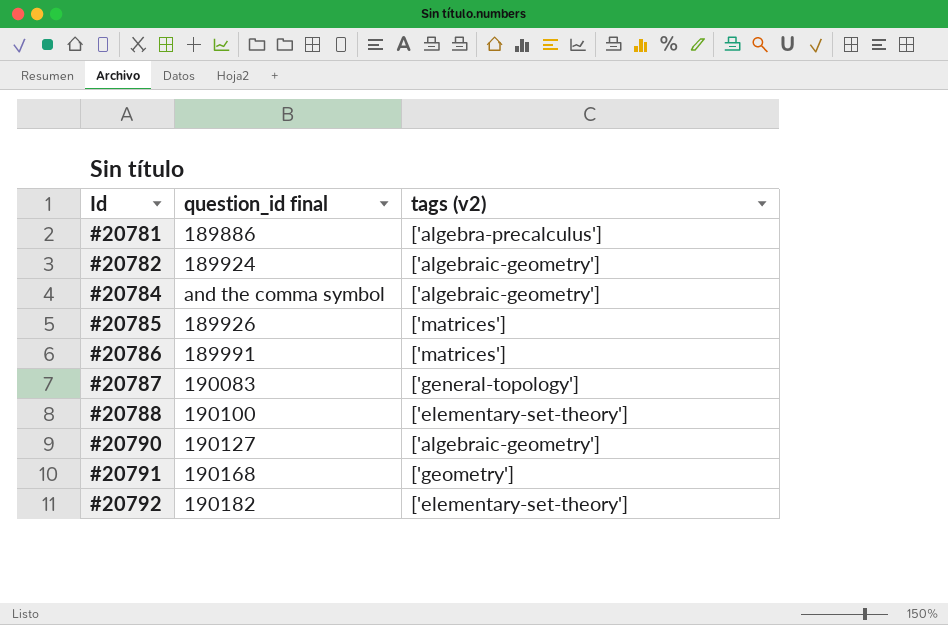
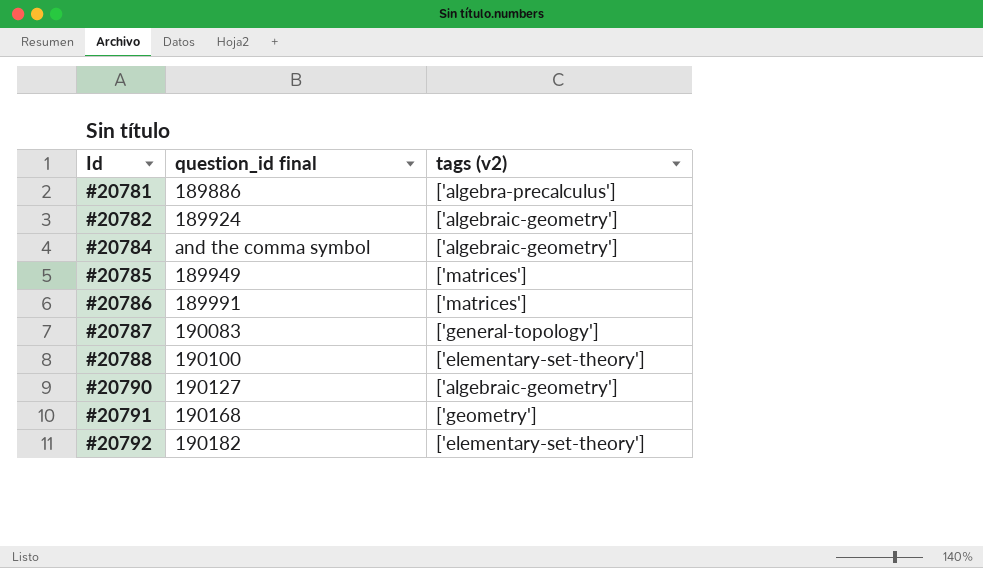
#20785 | question_id final: 189926 -> 189949

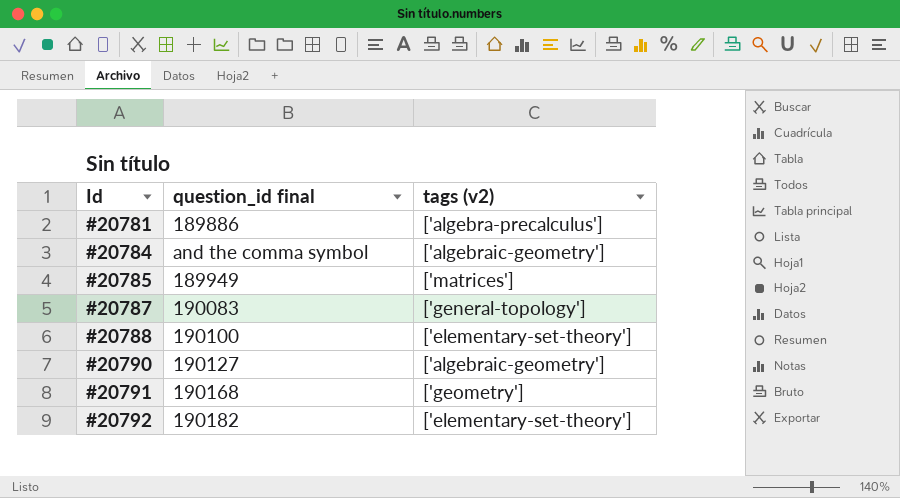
row #20782: 189924 | ['algebraic-geometry'] -> none
row #20786: 189991 | ['matrices'] -> none

